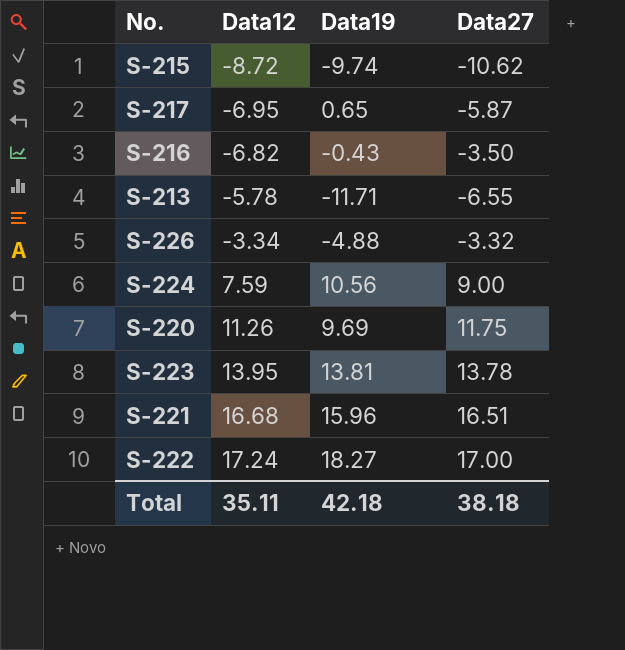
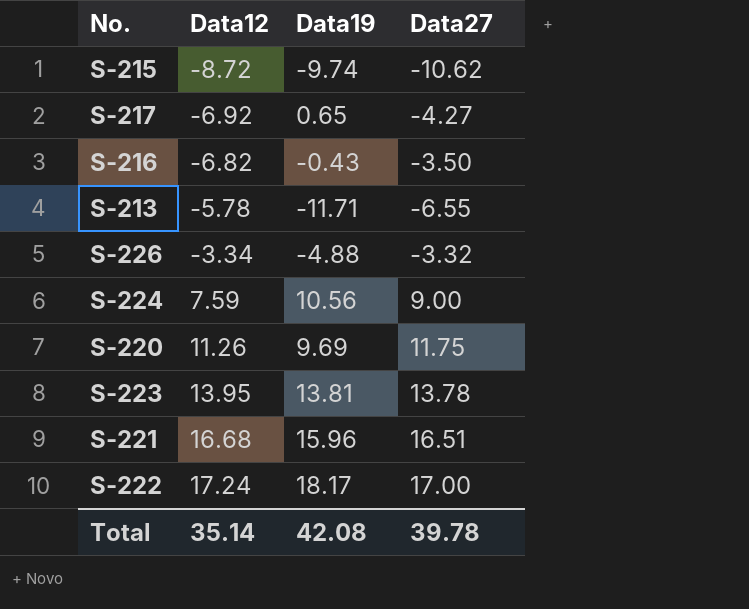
S-217 | Data12: -6.95 -> -6.92
S-217 | Data27: -5.87 -> -4.27
S-222 | Data19: 18.27 -> 18.17
Total | Data12: 35.11 -> 35.14
Total | Data19: 42.18 -> 42.08
Total | Data27: 38.18 -> 39.78

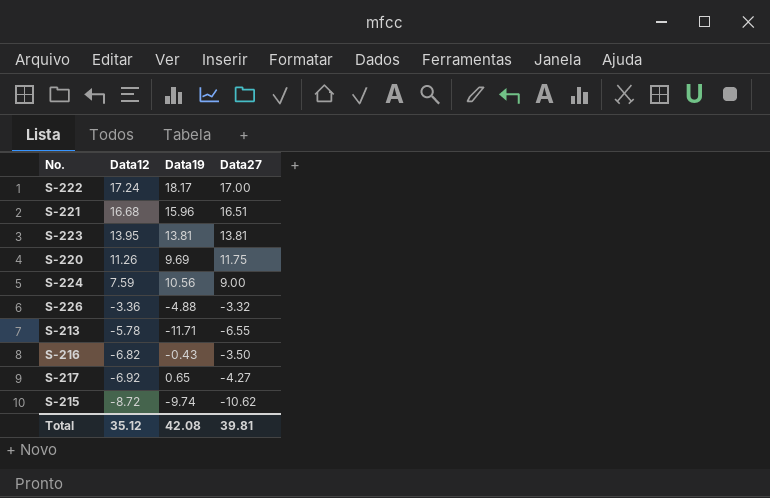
row order: Data12 ascending -> Data12 descending
S-223 | Data27: 13.78 -> 13.81
S-226 | Data12: -3.34 -> -3.36
Total | Data12: 35.14 -> 35.12
Total | Data27: 39.78 -> 39.81

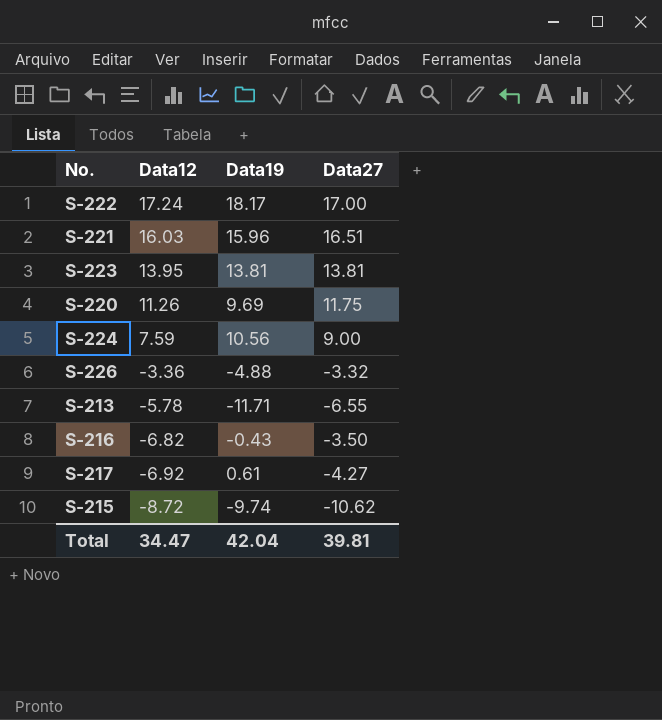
S-221 | Data12: 16.68 -> 16.03
S-217 | Data19: 0.65 -> 0.61
Total | Data12: 35.12 -> 34.47
Total | Data19: 42.08 -> 42.04

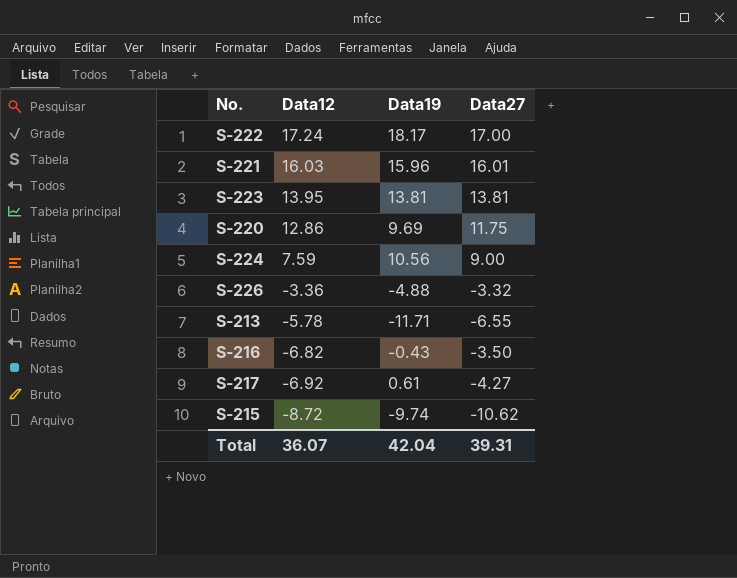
S-221 | Data27: 16.51 -> 16.01
S-220 | Data12: 11.26 -> 12.86
Total | Data12: 34.47 -> 36.07
Total | Data27: 39.81 -> 39.31

